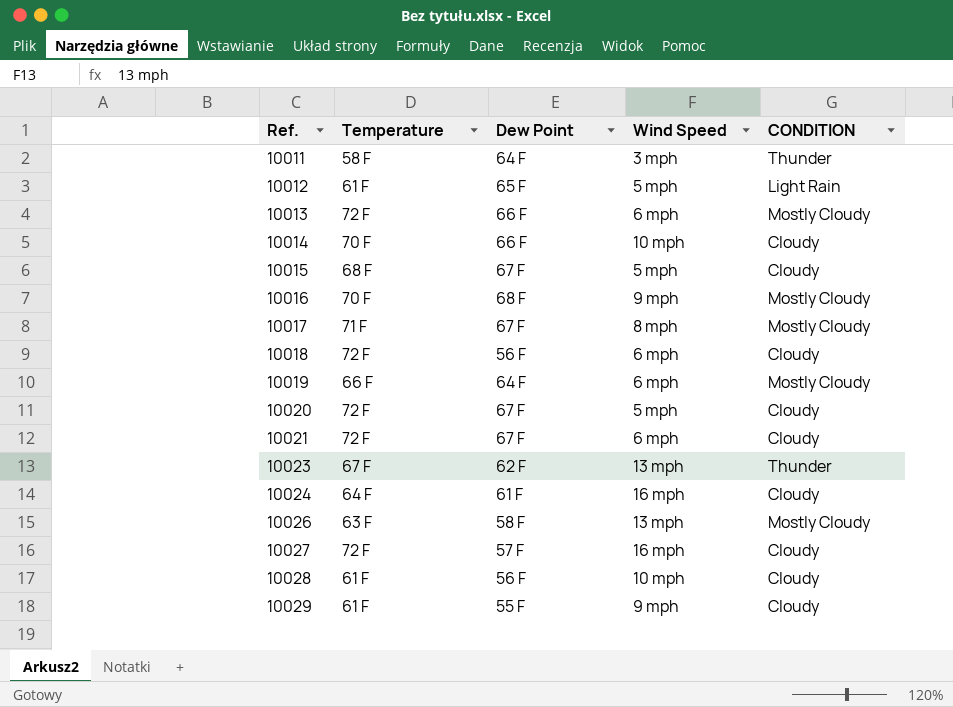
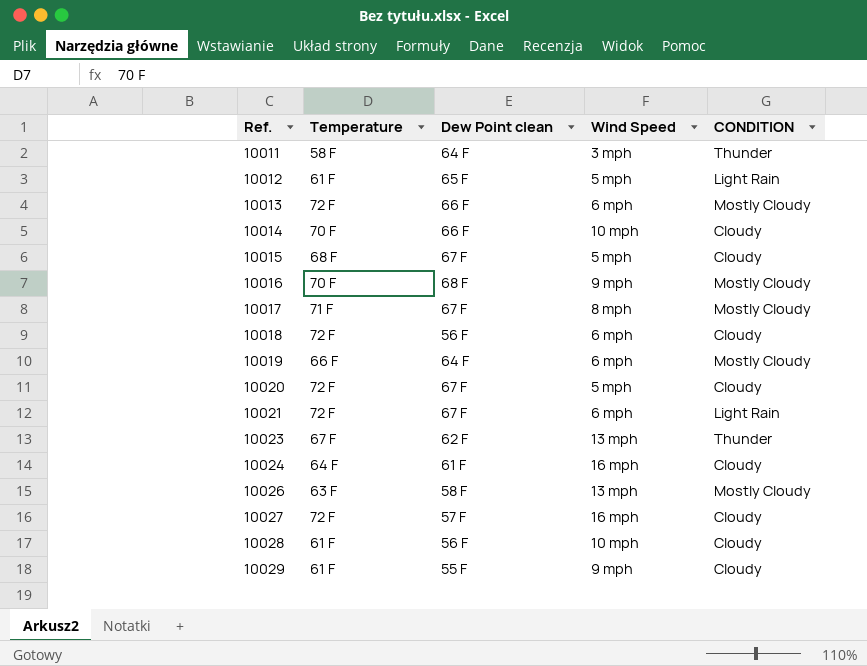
column name: Dew Point -> Dew Point clean
10021 | CONDITION: Cloudy -> Light Rain

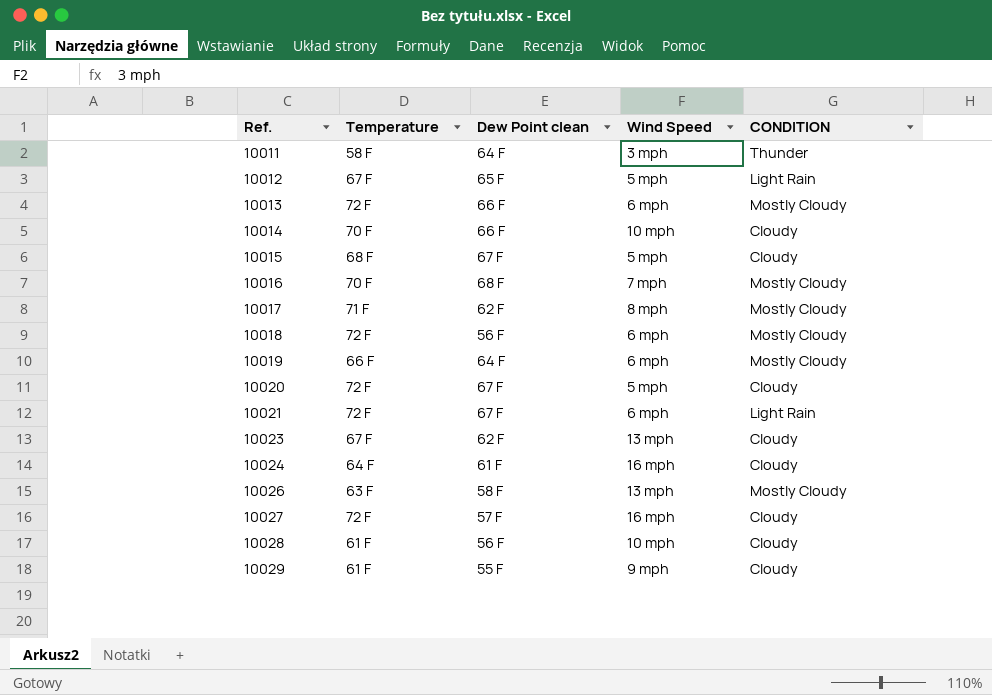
10012 | Temperature: 61 F -> 67 F
10016 | Wind Speed: 9 mph -> 7 mph
10017 | Dew Point clean: 67 F -> 62 F
10018 | CONDITION: Cloudy -> Mostly Cloudy
10023 | CONDITION: Thunder -> Cloudy

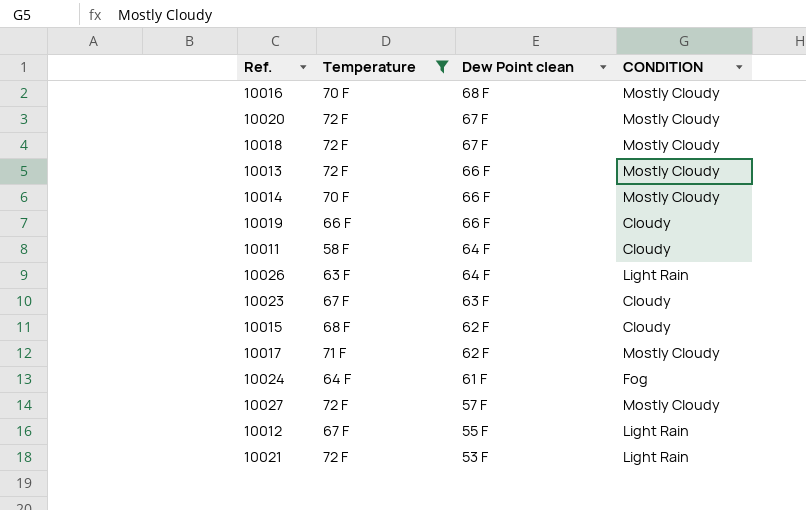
filter: none -> Temperature != 61 F
row order: Ref. ascending -> Dew Point clean descending
column Wind Speed | position: 4 -> none
10020 | CONDITION: Cloudy -> Mostly Cloudy
10018 | Dew Point clean: 56 F -> 67 F
10014 | CONDITION: Cloudy -> Mostly Cloudy
10019 | Dew Point clean: 64 F -> 66 F
10019 | CONDITION: Mostly Cloudy -> Cloudy
10011 | CONDITION: Thunder -> Cloudy
10026 | Dew Point clean: 58 F -> 64 F
10026 | CONDITION: Mostly Cloudy -> Light Rain
10023 | Dew Point clean: 62 F -> 63 F
10015 | Dew Point clean: 67 F -> 62 F
10024 | CONDITION: Cloudy -> Fog
10027 | CONDITION: Cloudy -> Mostly Cloudy
10012 | Dew Point clean: 65 F -> 55 F
10021 | Dew Point clean: 67 F -> 53 F

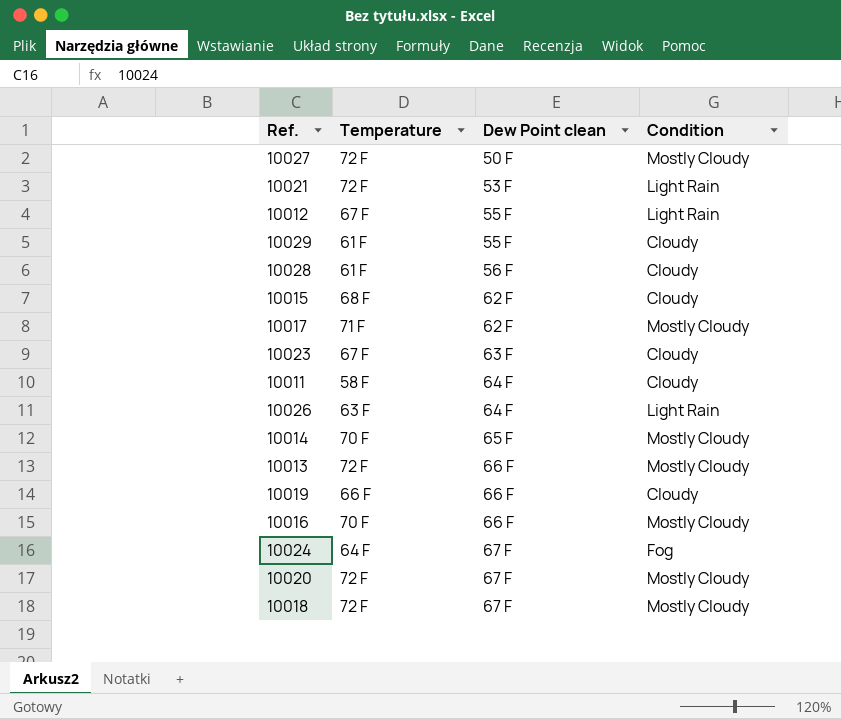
filter: Temperature != 61 F -> none
row order: Dew Point clean descending -> Dew Point clean ascending
column name: CONDITION -> Condition
10027 | Dew Point clean: 57 F -> 50 F
10014 | Dew Point clean: 66 F -> 65 F
10016 | Dew Point clean: 68 F -> 66 F
10024 | Dew Point clean: 61 F -> 67 F

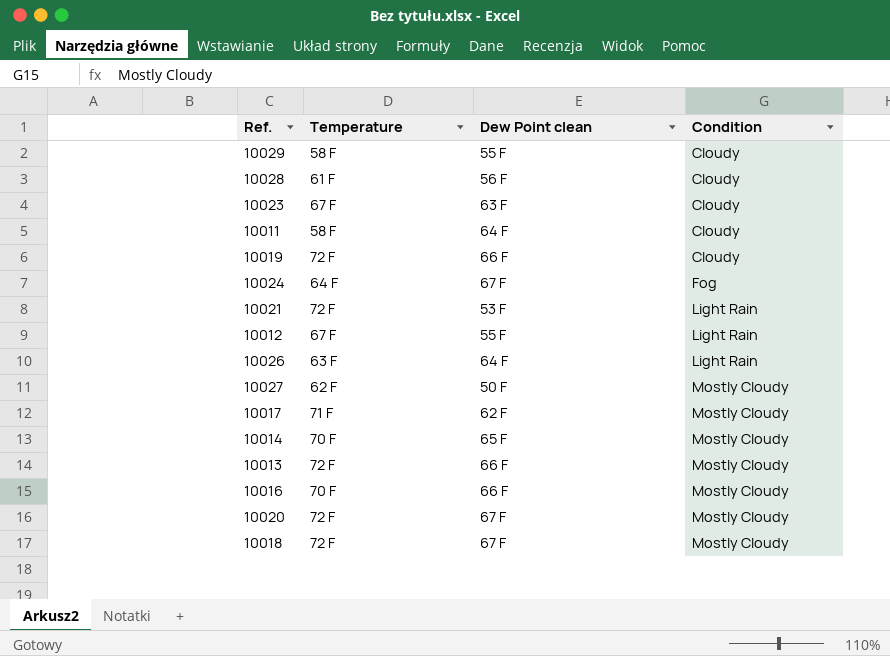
row order: Dew Point clean ascending -> Condition ascending
row 10015: 68 F | 62 F | Cloudy -> none
10029 | Temperature: 61 F -> 58 F
10019 | Temperature: 66 F -> 72 F
10027 | Temperature: 72 F -> 62 F

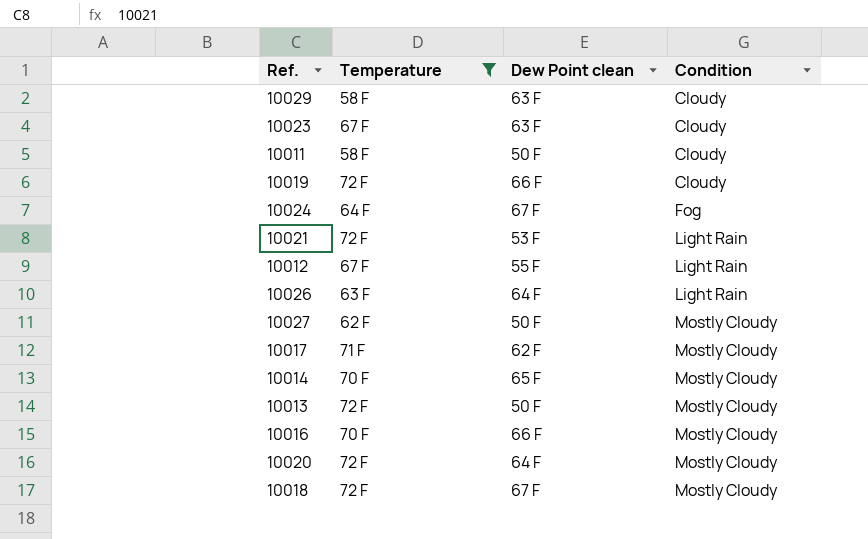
filter: none -> Temperature != 61 F
10029 | Dew Point clean: 55 F -> 63 F
10011 | Dew Point clean: 64 F -> 50 F
10013 | Dew Point clean: 66 F -> 50 F
10020 | Dew Point clean: 67 F -> 64 F

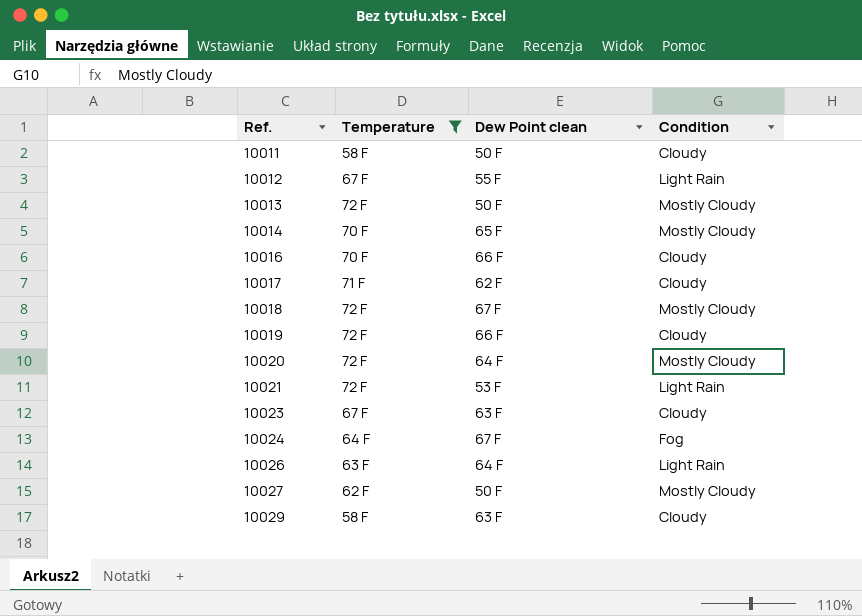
row order: Condition ascending -> Ref. ascending
10016 | Condition: Mostly Cloudy -> Cloudy
10017 | Condition: Mostly Cloudy -> Cloudy

